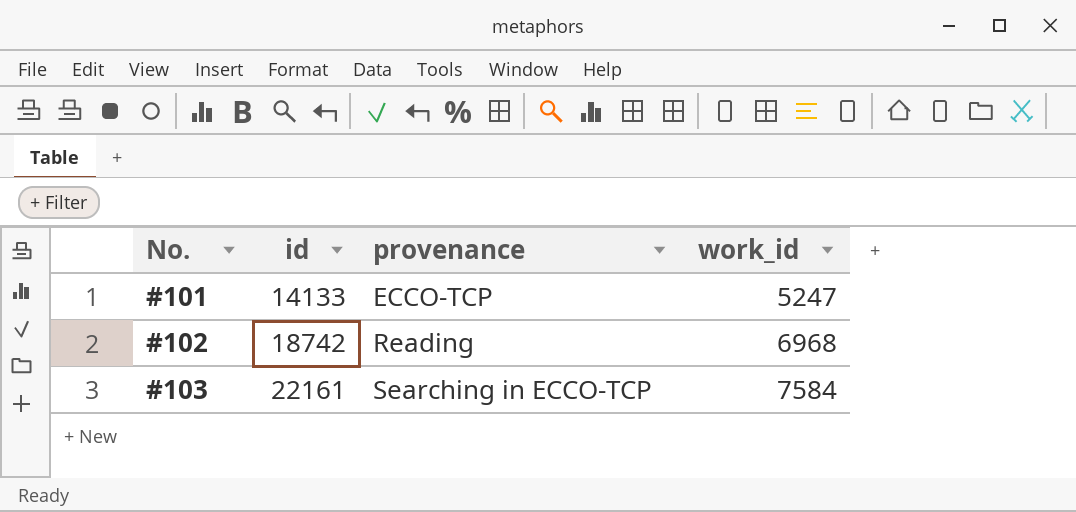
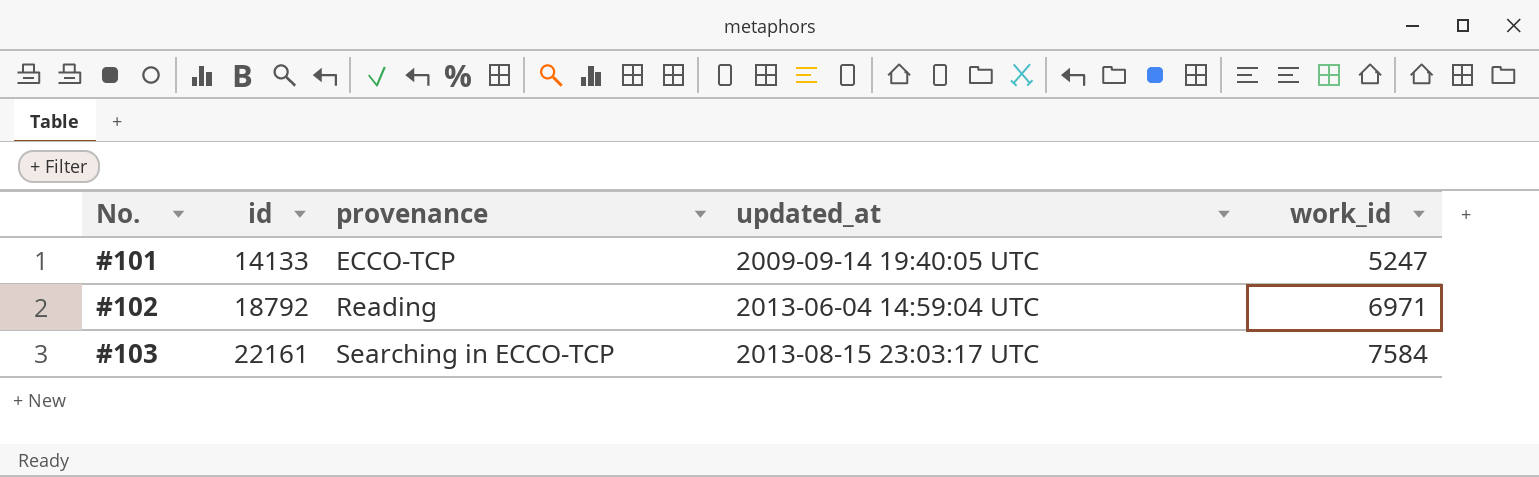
column updated_at | position: none -> 4
#102 | id: 18742 -> 18792
#102 | work_id: 6968 -> 6971

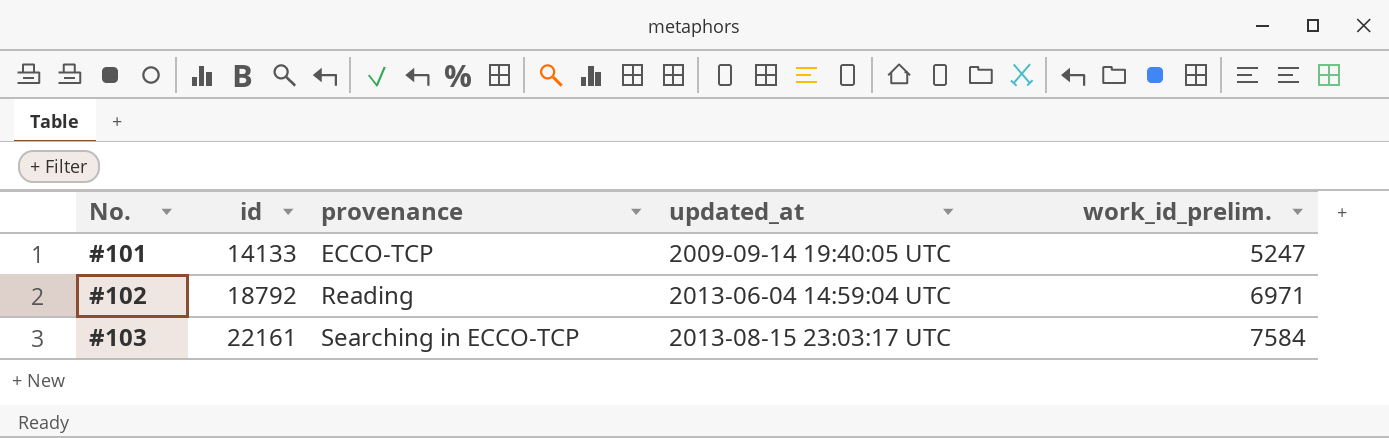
column name: work_id -> work_id_prelim.

